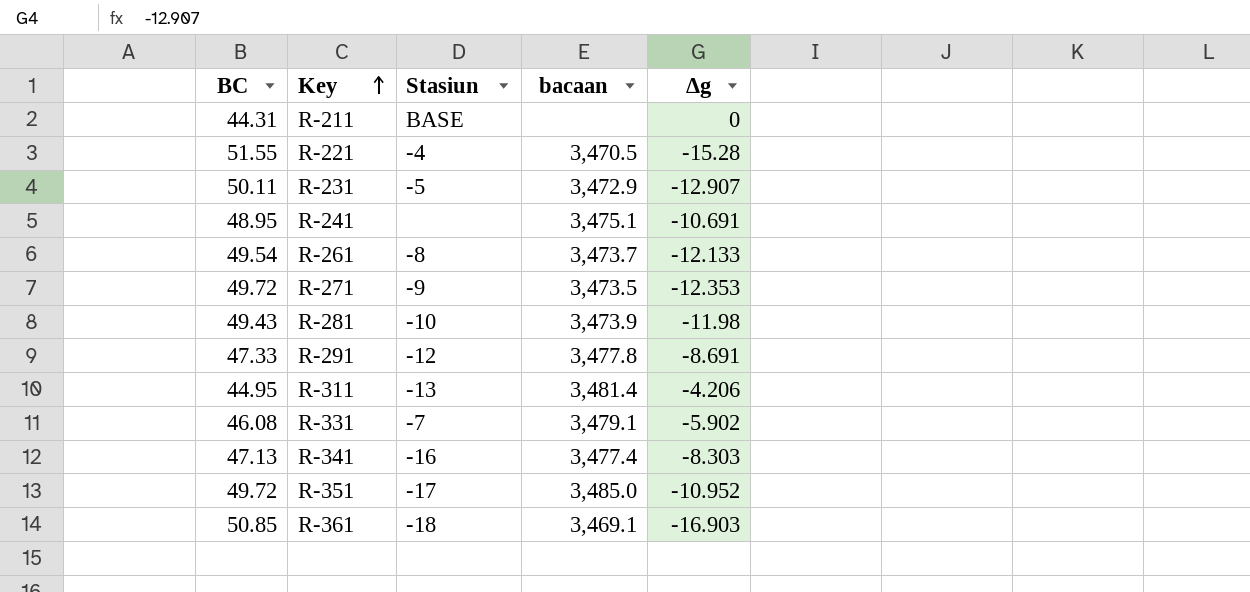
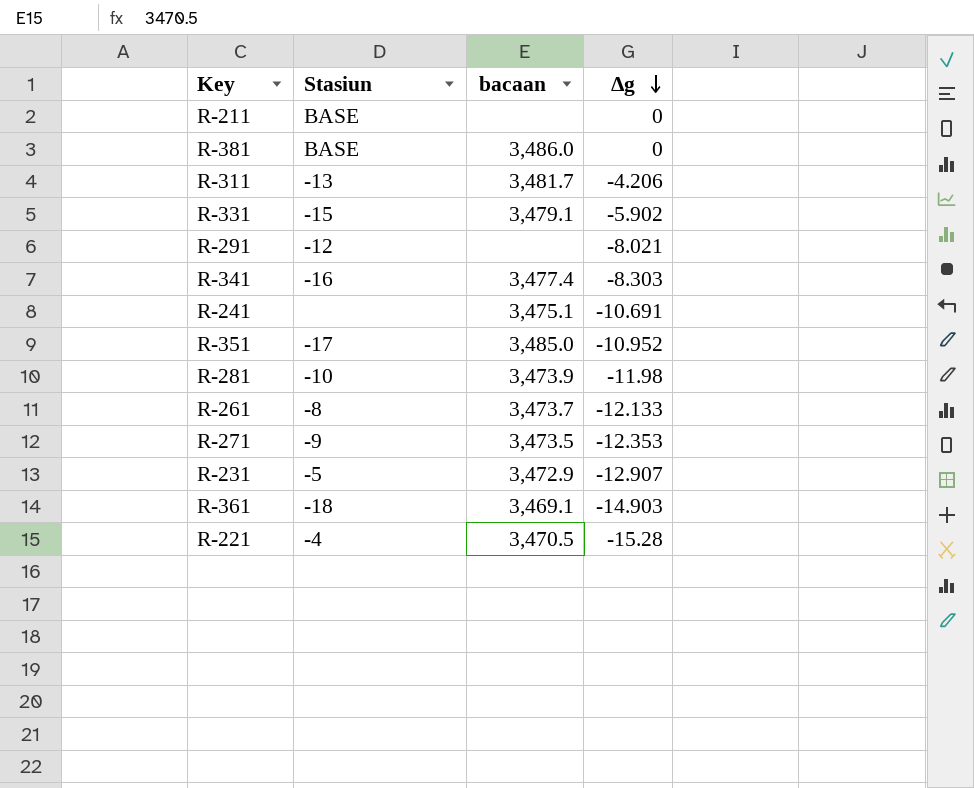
row order: Key ascending -> Δg descending
column BC | position: 1 -> none
row R-381: none -> BASE | 3,486.0 | 0
R-311 | bacaan: 3,481.4 -> 3,481.7
R-331 | Stasiun: -7 -> -15
R-291 | bacaan: 3,477.8 -> none
R-291 | Δg: -8.691 -> -8.021
R-361 | Δg: -16.903 -> -14.903

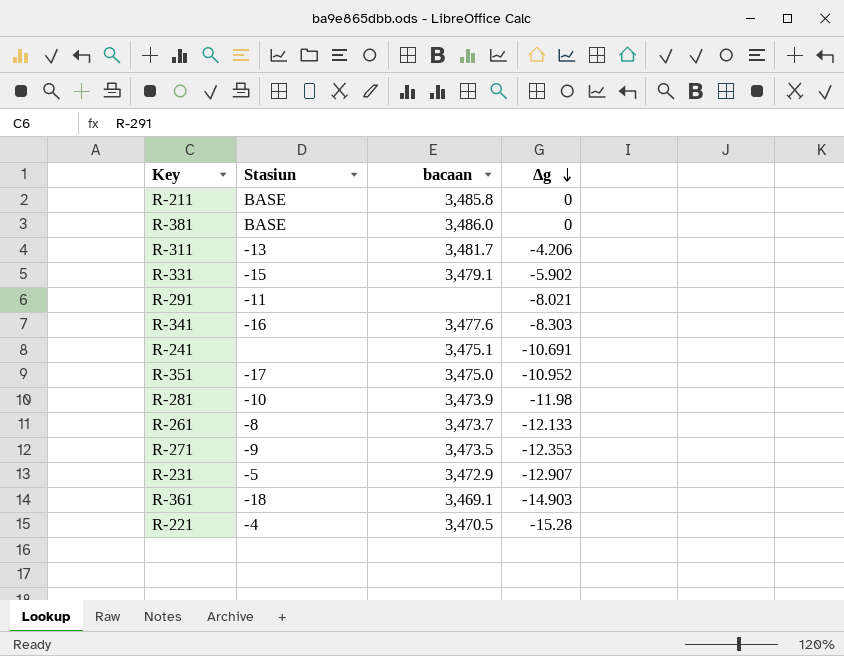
R-211 | bacaan: none -> 3,485.8
R-291 | Stasiun: -12 -> -11
R-341 | bacaan: 3,477.4 -> 3,477.6
R-351 | bacaan: 3,485.0 -> 3,475.0

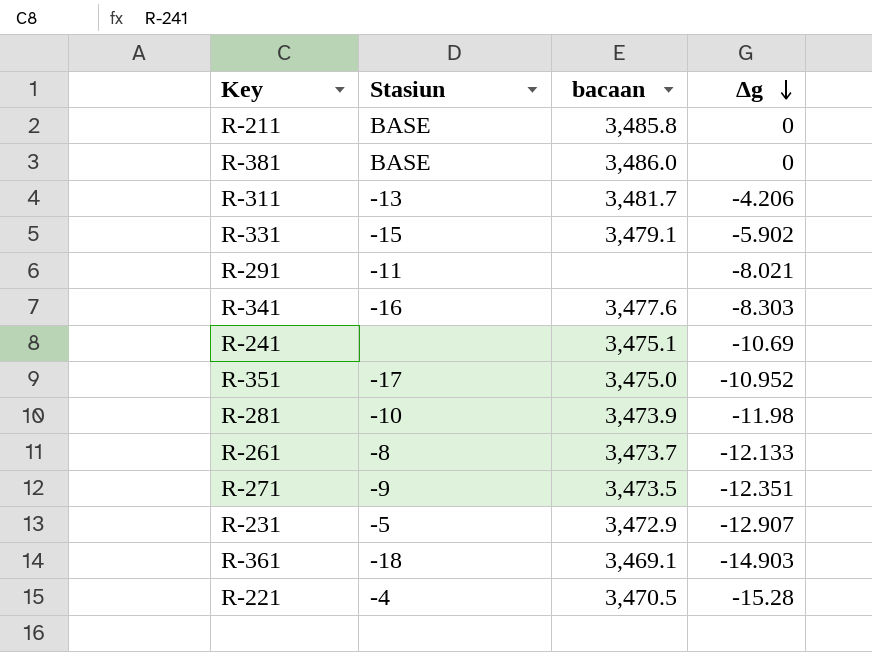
R-241 | Δg: -10.691 -> -10.69
R-271 | Δg: -12.353 -> -12.351

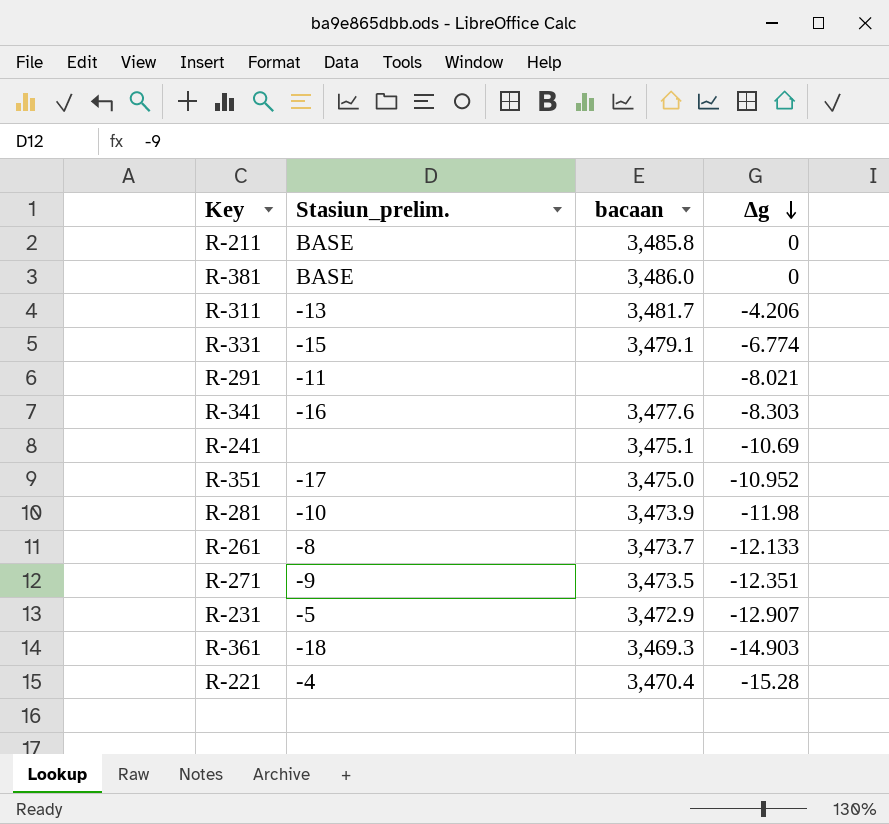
column name: Stasiun -> Stasiun_prelim.
R-331 | Δg: -5.902 -> -6.774
R-361 | bacaan: 3,469.1 -> 3,469.3
R-221 | bacaan: 3,470.5 -> 3,470.4

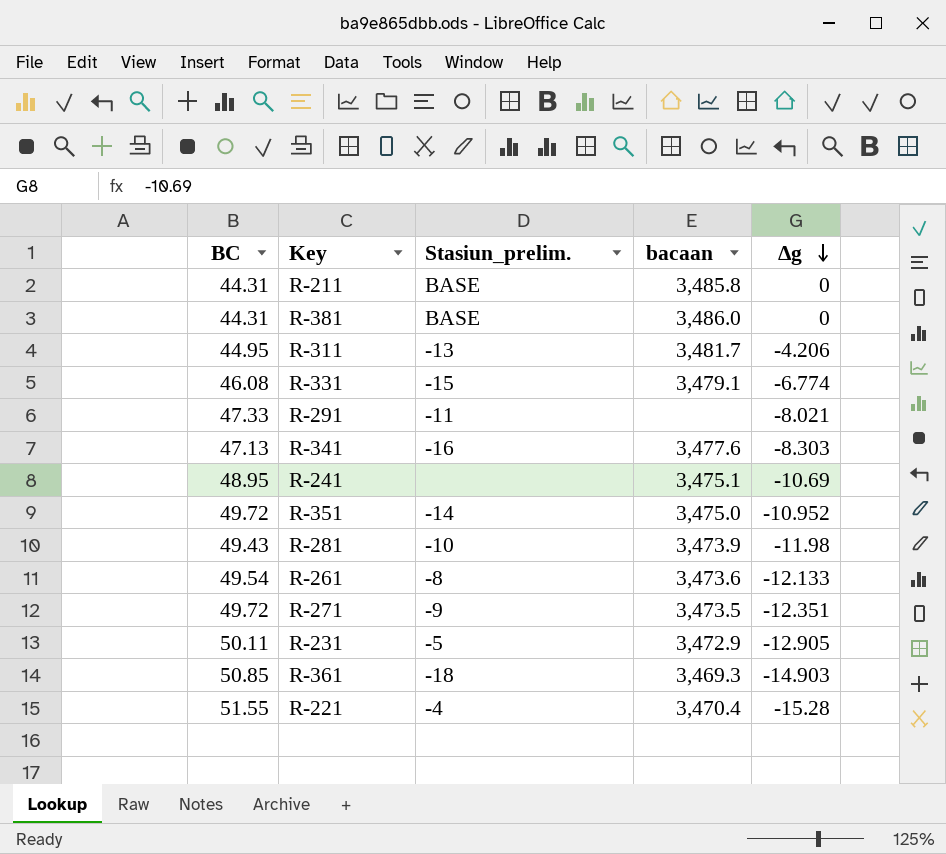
column BC | position: none -> 1
R-351 | Stasiun_prelim.: -17 -> -14
R-261 | bacaan: 3,473.7 -> 3,473.6
R-231 | Δg: -12.907 -> -12.905

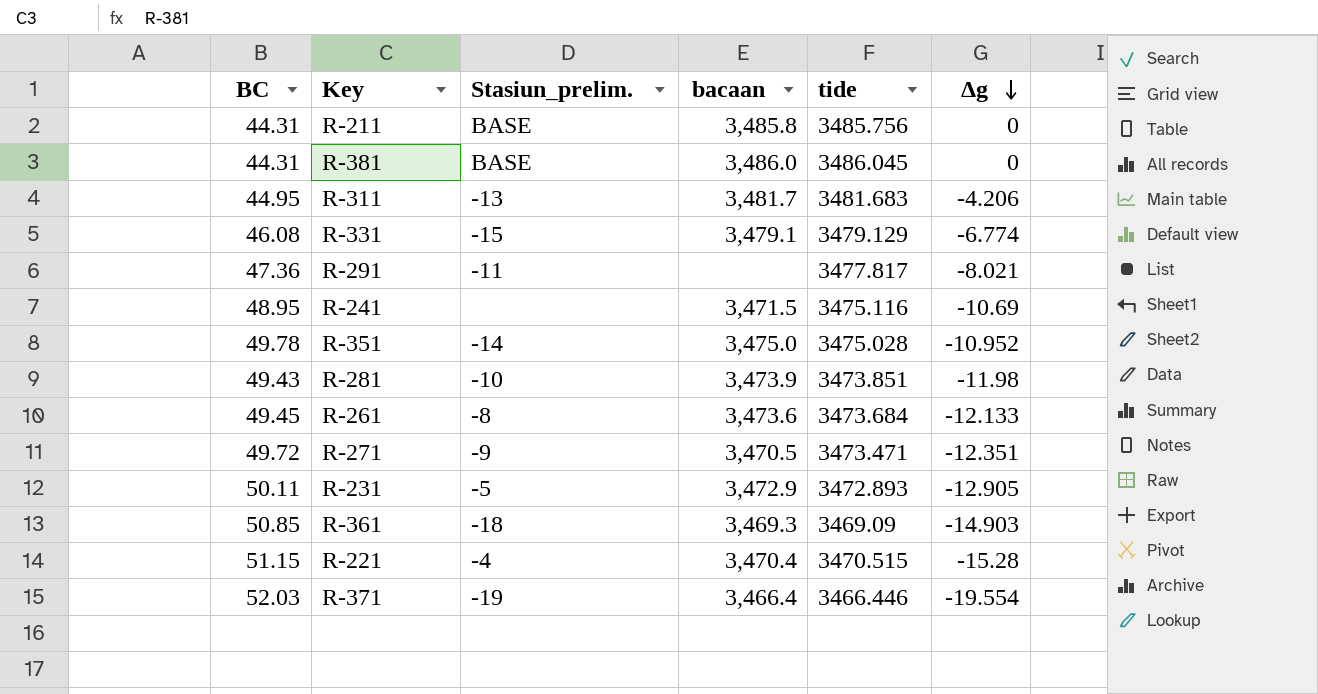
column tide | position: none -> 5
row R-341: 47.13 | -16 | 3,477.6 | -8.303 -> none
R-291 | BC: 47.33 -> 47.36
R-241 | bacaan: 3,475.1 -> 3,471.5
R-351 | BC: 49.72 -> 49.78
R-261 | BC: 49.54 -> 49.45
R-271 | bacaan: 3,473.5 -> 3,470.5
R-221 | BC: 51.55 -> 51.15
row R-371: none -> 52.03 | -19 | 3,466.4 | 3466.446 | -19.554

